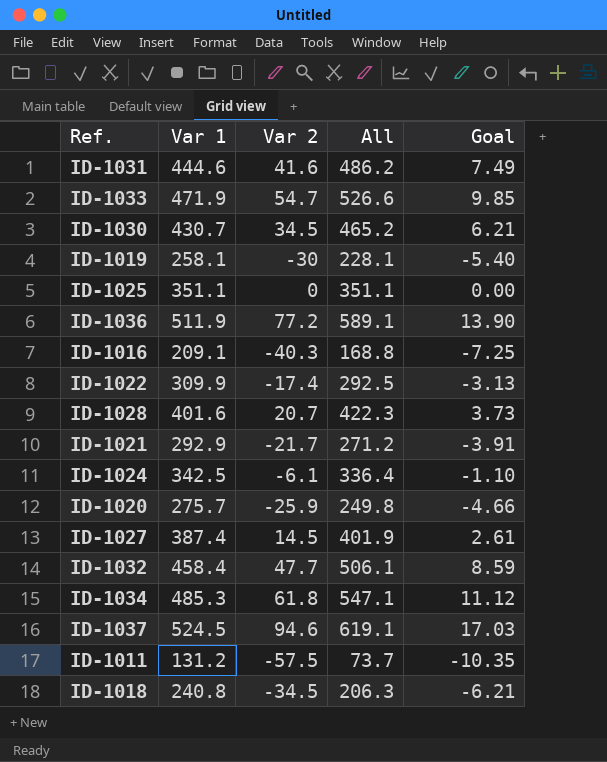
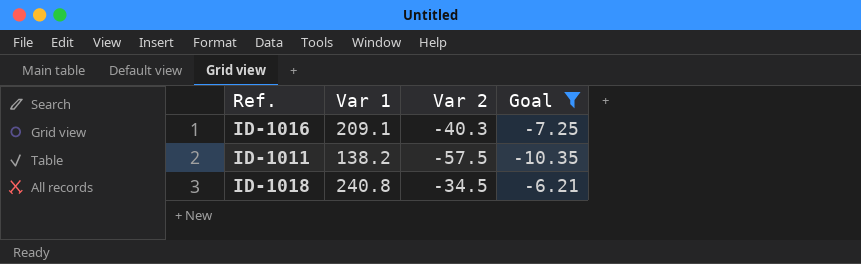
filter: none -> Goal <= -6.21
column All | formula: [Var 1] + [Var 2] -> none
ID-1011 | Var 1: 131.2 -> 138.2

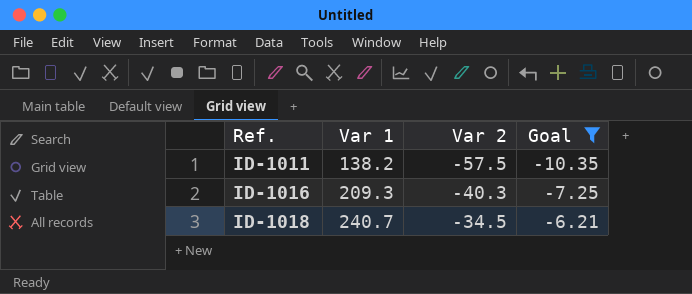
row order: none -> Ref. ascending
ID-1016 | Var 1: 209.1 -> 209.3
ID-1018 | Var 1: 240.8 -> 240.7

